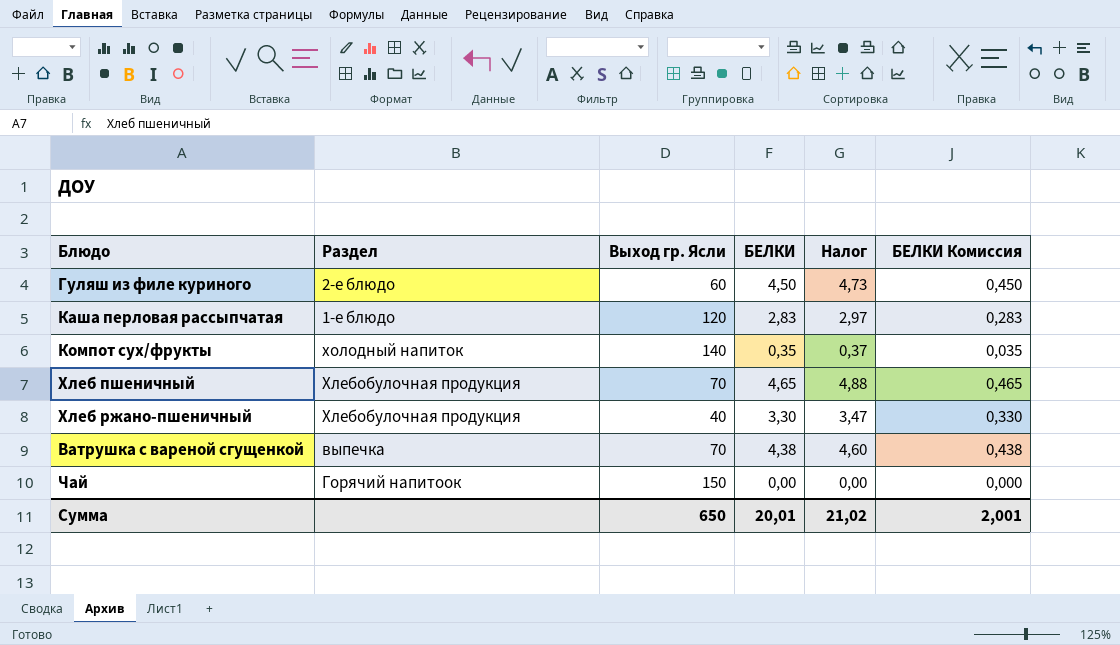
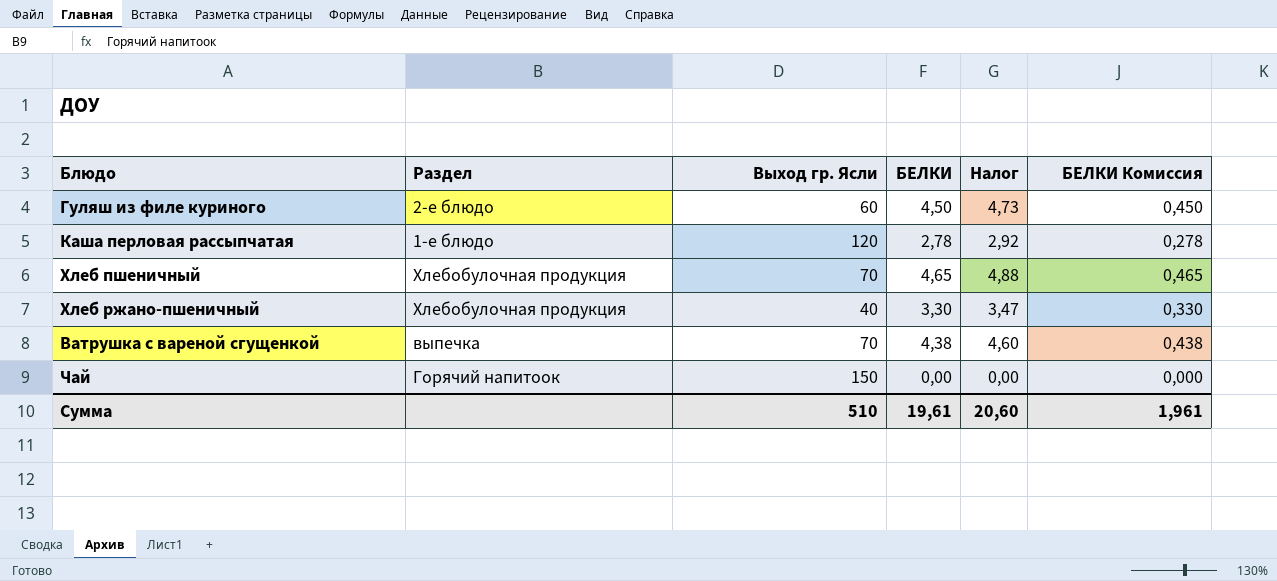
row Компот сух/фрукты: холодный напиток | 140 | 0,35 | 0,37 | 0,035 -> none
Каша перловая рассыпчатая | БЕЛКИ: 2,83 -> 2,78
Каша перловая рассыпчатая | Налог: 2,97 -> 2,92
Каша перловая рассыпчатая | БЕЛКИ Комиссия: 0,283 -> 0,278
Сумма | Выход гр. Ясли: 650 -> 510
Сумма | БЕЛКИ: 20,01 -> 19,61
Сумма | Налог: 21,02 -> 20,60
Сумма | БЕЛКИ Комиссия: 2,001 -> 1,961

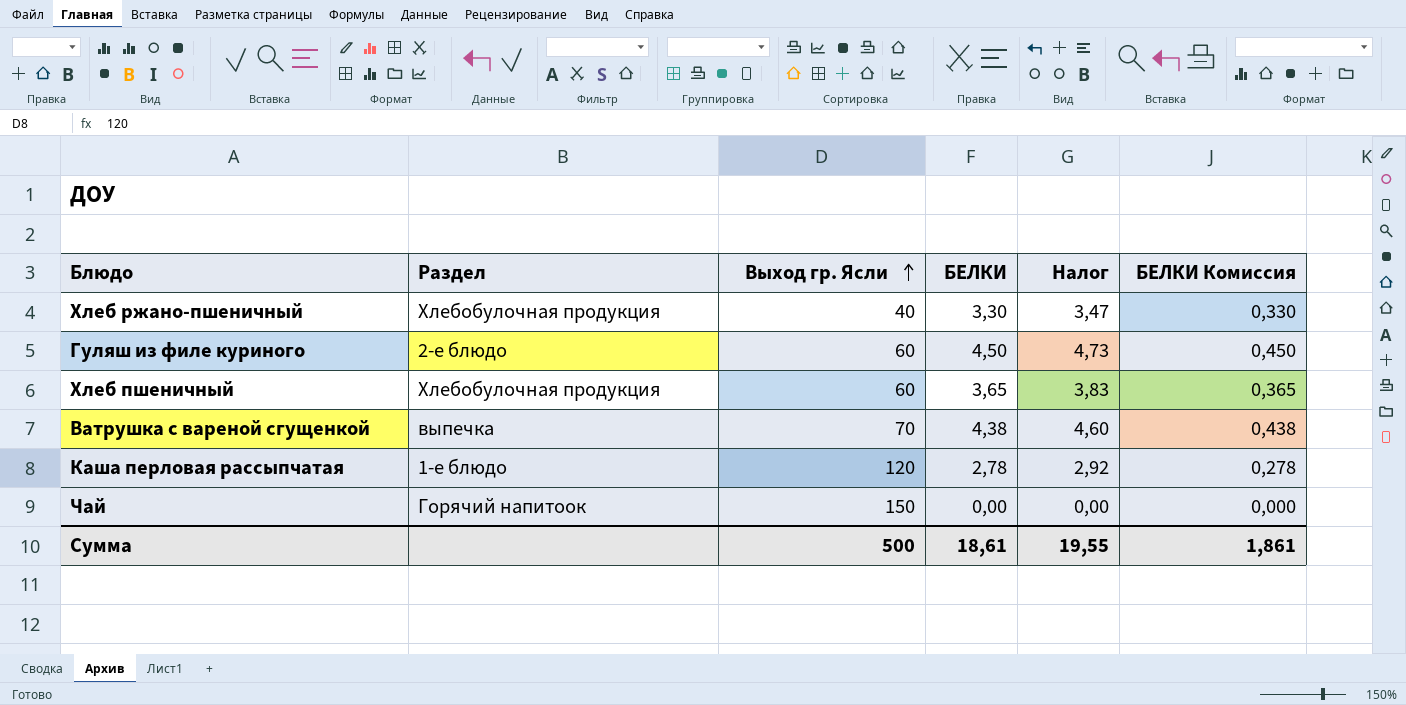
row order: none -> Выход гр. Ясли ascending
Хлеб пшеничный | Выход гр. Ясли: 70 -> 60
Хлеб пшеничный | БЕЛКИ: 4,65 -> 3,65
Хлеб пшеничный | Налог: 4,88 -> 3,83
Хлеб пшеничный | БЕЛКИ Комиссия: 0,465 -> 0,365
Сумма | Выход гр. Ясли: 510 -> 500
Сумма | БЕЛКИ: 19,61 -> 18,61
Сумма | Налог: 20,60 -> 19,55
Сумма | БЕЛКИ Комиссия: 1,961 -> 1,861

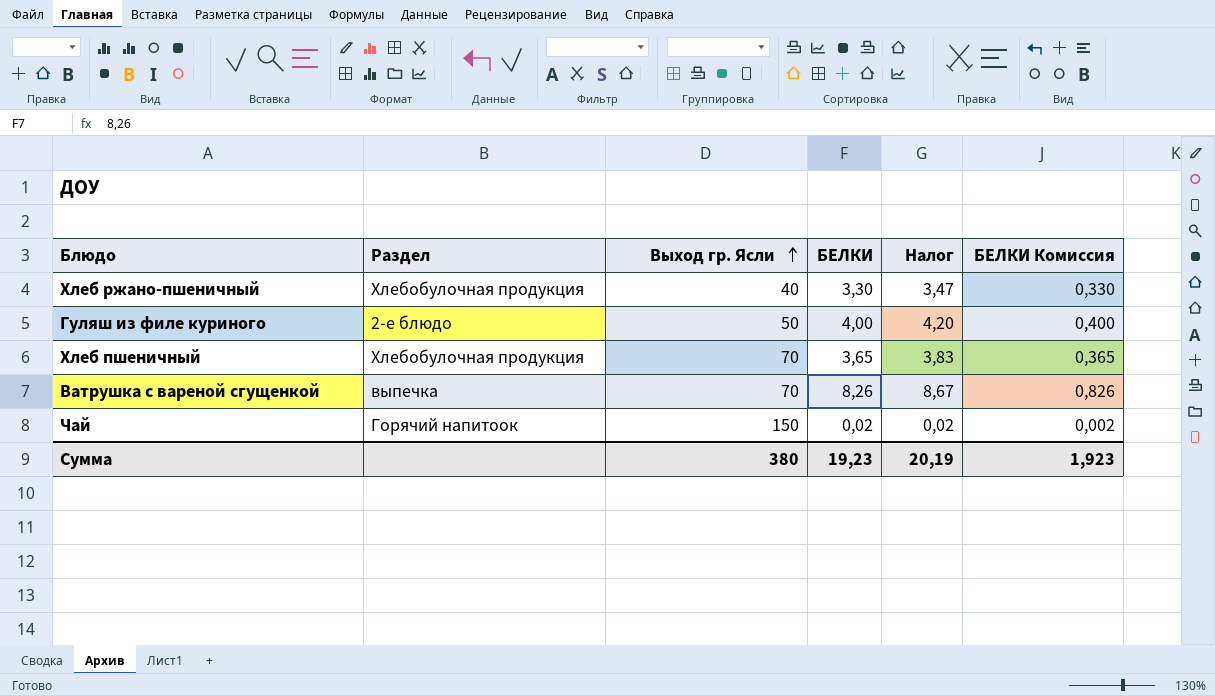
row Каша перловая рассыпчатая: 1-е блюдо | 120 | 2,78 | 2,92 | 0,278 -> none
Гуляш из филе куриного | Выход гр. Ясли: 60 -> 50
Гуляш из филе куриного | БЕЛКИ: 4,50 -> 4,00
Гуляш из филе куриного | Налог: 4,73 -> 4,20
Гуляш из филе куриного | БЕЛКИ Комиссия: 0,450 -> 0,400
Хлеб пшеничный | Выход гр. Ясли: 60 -> 70
Ватрушка с вареной сгущенкой | БЕЛКИ: 4,38 -> 8,26
Ватрушка с вареной сгущенкой | Налог: 4,60 -> 8,67
Ватрушка с вареной сгущенкой | БЕЛКИ Комиссия: 0,438 -> 0,826
Чай | БЕЛКИ: 0,00 -> 0,02
Чай | Налог: 0,00 -> 0,02
Чай | БЕЛКИ Комиссия: 0,000 -> 0,002
Сумма | Выход гр. Ясли: 500 -> 380
Сумма | БЕЛКИ: 18,61 -> 19,23
Сумма | Налог: 19,55 -> 20,19
Сумма | БЕЛКИ Комиссия: 1,861 -> 1,923

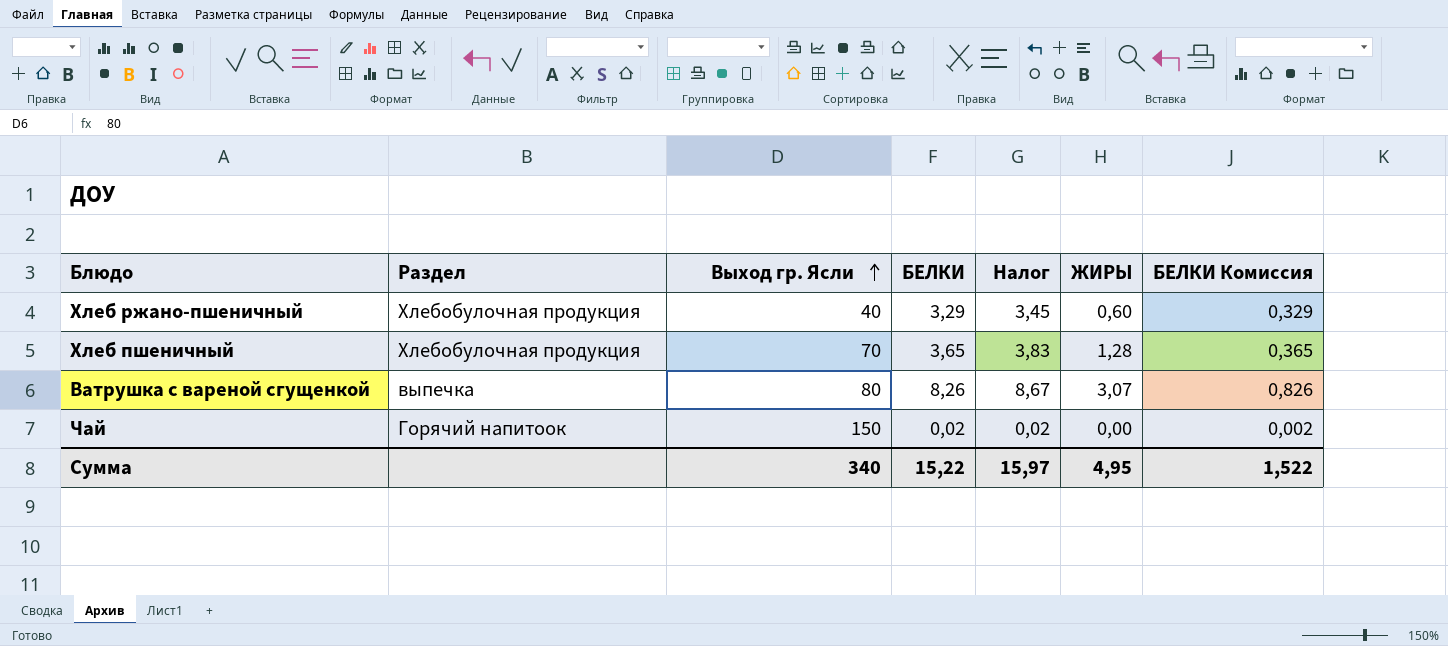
column ЖИРЫ | position: none -> 6
row Гуляш из филе куриного: 2-е блюдо | 50 | 4,00 | 4,20 | 0,400 -> none
Хлеб ржано-пшеничный | БЕЛКИ: 3,30 -> 3,29
Хлеб ржано-пшеничный | Налог: 3,47 -> 3,45
Хлеб ржано-пшеничный | БЕЛКИ Комиссия: 0,330 -> 0,329
Ватрушка с вареной сгущенкой | Выход гр. Ясли: 70 -> 80
Сумма | Выход гр. Ясли: 380 -> 340
Сумма | БЕЛКИ: 19,23 -> 15,22
Сумма | Налог: 20,19 -> 15,97
Сумма | БЕЛКИ Комиссия: 1,923 -> 1,522

